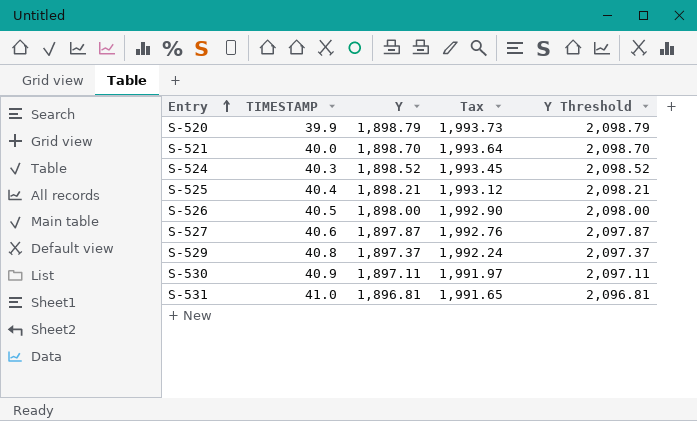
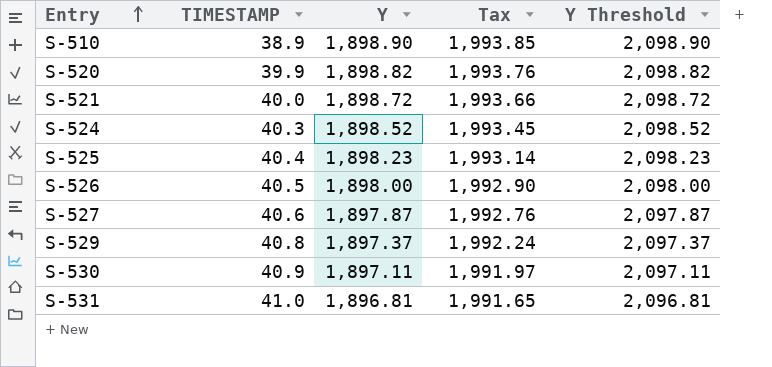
row S-510: none -> 38.9 | 1,898.90 | 1,993.85 | 2,098.90
S-520 | Y: 1,898.79 -> 1,898.82
S-520 | Tax: 1,993.73 -> 1,993.76
S-520 | Y Threshold: 2,098.79 -> 2,098.82
S-521 | Y: 1,898.70 -> 1,898.72
S-521 | Tax: 1,993.64 -> 1,993.66
S-521 | Y Threshold: 2,098.70 -> 2,098.72
S-525 | Y: 1,898.21 -> 1,898.23
S-525 | Tax: 1,993.12 -> 1,993.14
S-525 | Y Threshold: 2,098.21 -> 2,098.23

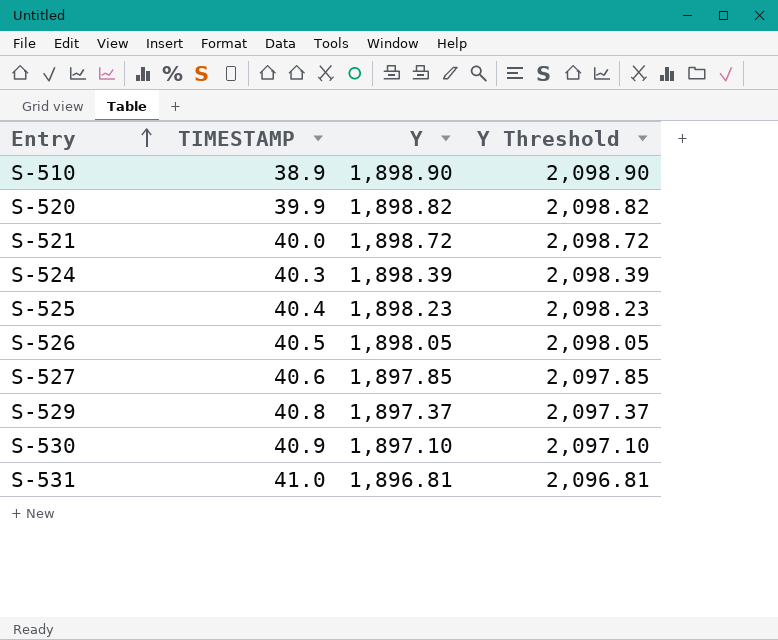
column Tax | formula: [Y] * 1.05 -> none
S-524 | Y: 1,898.52 -> 1,898.39
S-524 | Y Threshold: 2,098.52 -> 2,098.39
S-526 | Y: 1,898.00 -> 1,898.05
S-526 | Y Threshold: 2,098.00 -> 2,098.05
S-527 | Y: 1,897.87 -> 1,897.85
S-527 | Y Threshold: 2,097.87 -> 2,097.85
S-530 | Y: 1,897.11 -> 1,897.10
S-530 | Y Threshold: 2,097.11 -> 2,097.10

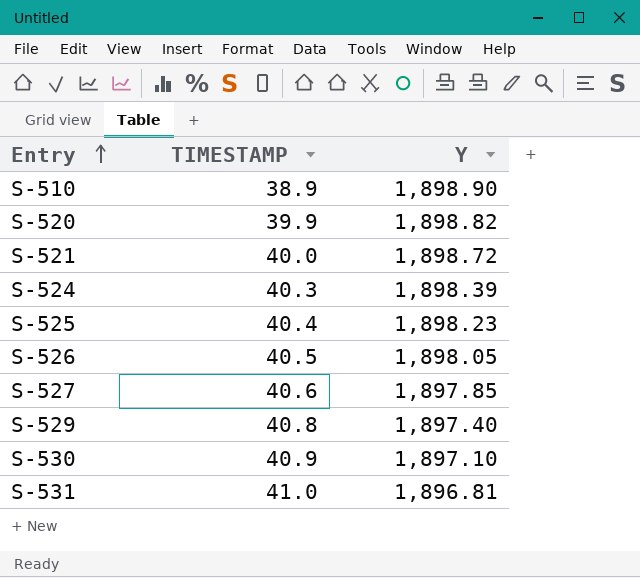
column Y Threshold | formula: [Y] + 200 -> none
S-529 | Y: 1,897.37 -> 1,897.40

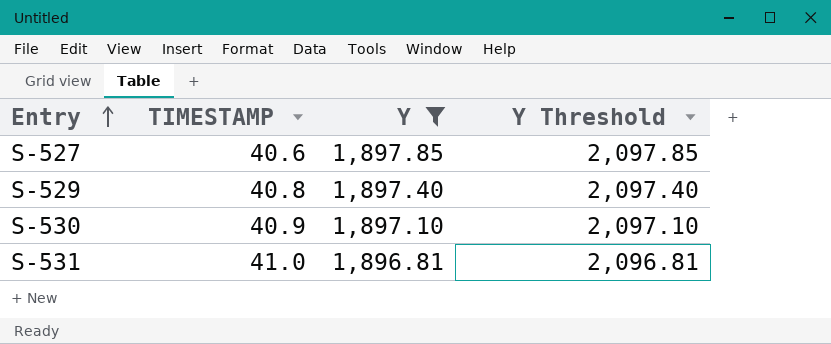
filter: none -> Y <= 1,897.85
column Y Threshold | formula: none -> [Y] + 200

